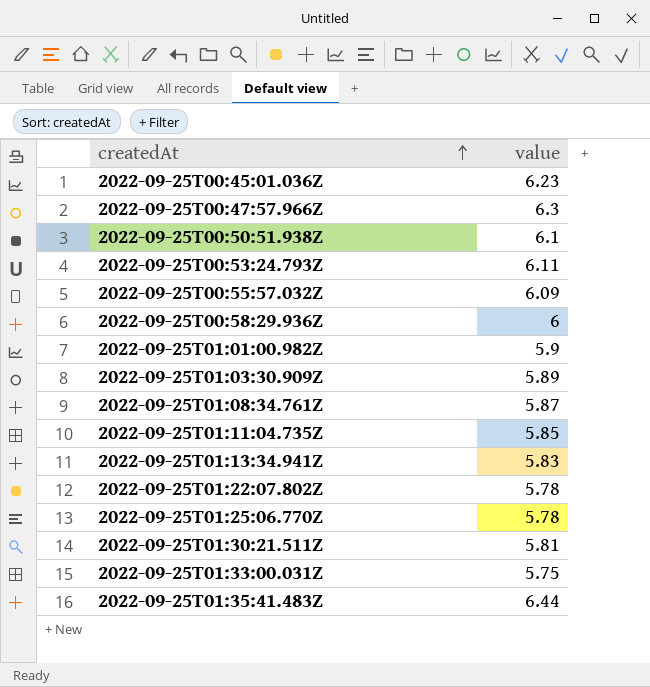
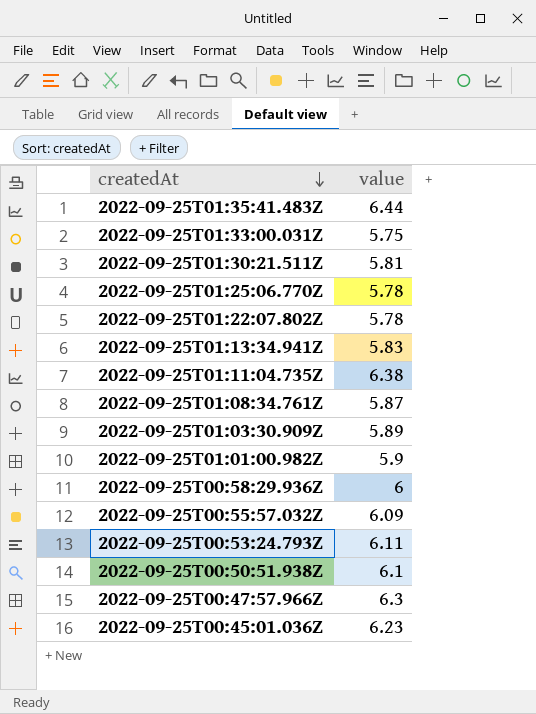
row order: createdAt ascending -> createdAt descending
2022-09-25T01:11:04.735Z | value: 5.85 -> 6.38

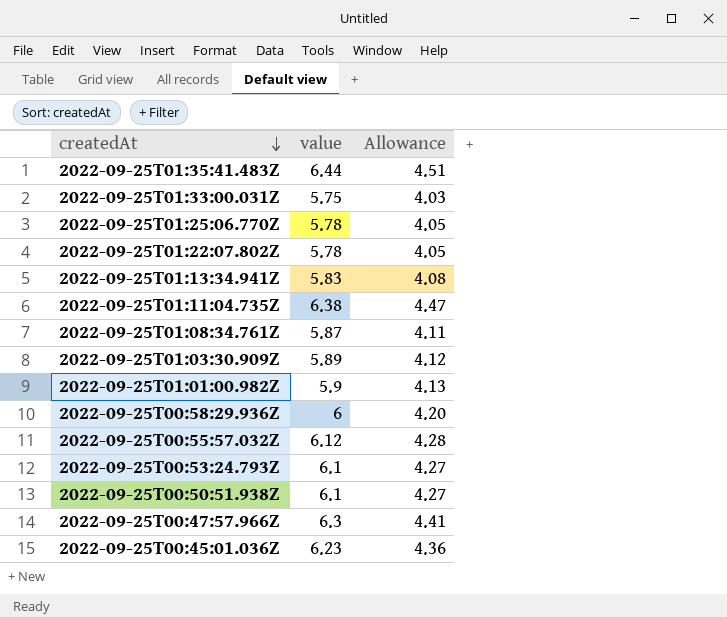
column Allowance | formula: none -> [value] * 0.7
row 2022-09-25T01:30:21.511Z: 5.81 -> none
2022-09-25T00:55:57.032Z | value: 6.09 -> 6.12
2022-09-25T00:53:24.793Z | value: 6.11 -> 6.1

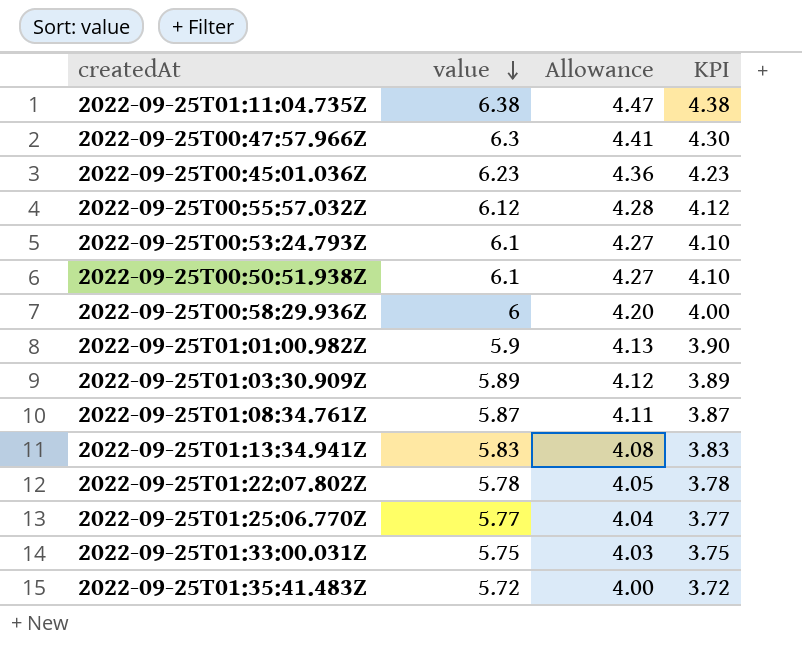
row order: createdAt descending -> value descending
column KPI | formula: none -> [value] - 2
2022-09-25T01:25:06.770Z | value: 5.78 -> 5.77
2022-09-25T01:25:06.770Z | Allowance: 4.05 -> 4.04
2022-09-25T01:35:41.483Z | value: 6.44 -> 5.72
2022-09-25T01:35:41.483Z | Allowance: 4.51 -> 4.00

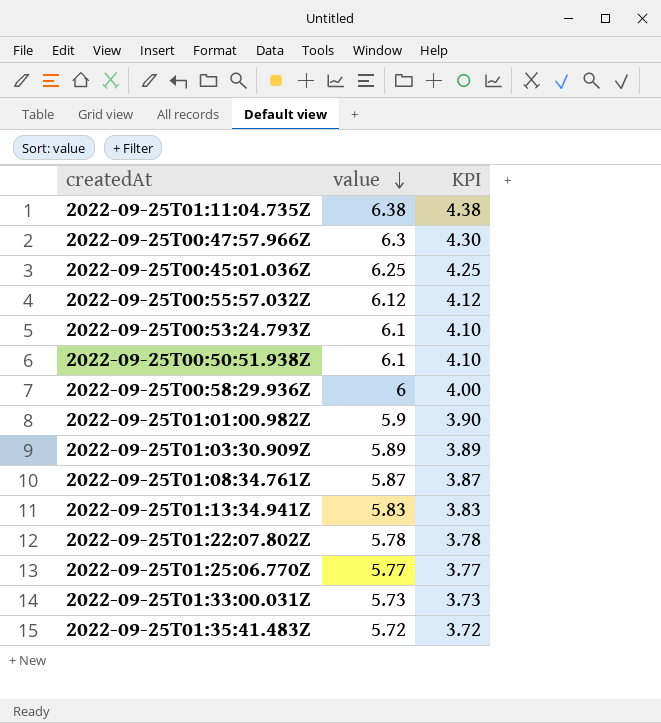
column Allowance | formula: [value] * 0.7 -> none
2022-09-25T00:45:01.036Z | value: 6.23 -> 6.25
2022-09-25T00:45:01.036Z | KPI: 4.23 -> 4.25
2022-09-25T01:33:00.031Z | value: 5.75 -> 5.73
2022-09-25T01:33:00.031Z | KPI: 3.75 -> 3.73

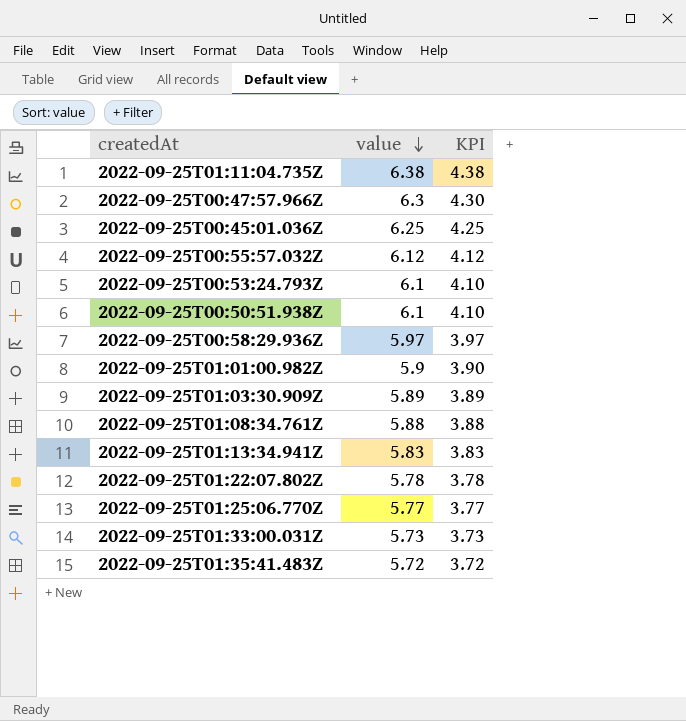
2022-09-25T00:58:29.936Z | value: 6 -> 5.97
2022-09-25T00:58:29.936Z | KPI: 4.00 -> 3.97
2022-09-25T01:08:34.761Z | value: 5.87 -> 5.88
2022-09-25T01:08:34.761Z | KPI: 3.87 -> 3.88

